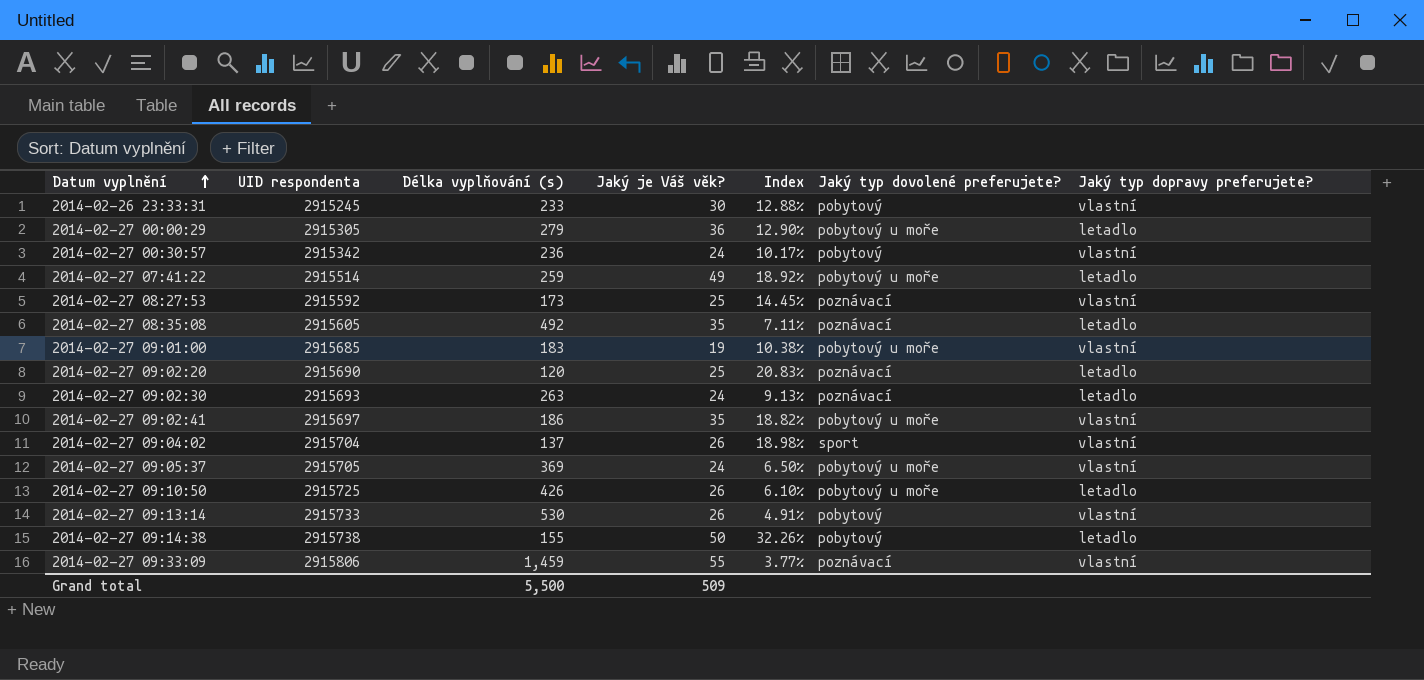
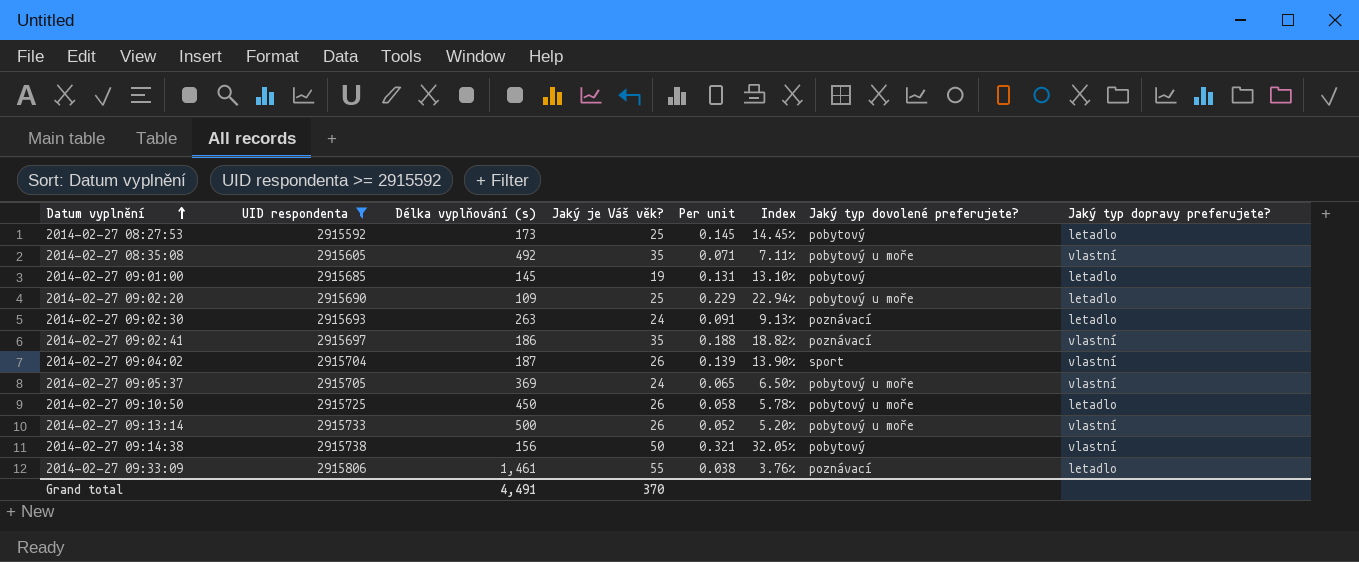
filter: none -> UID respondenta >= 2915592
column Per unit | formula: none -> [Jaký je Váš věk?] / [Délka vyplňování (s)]
2014-02-27 08:27:53 | Jaký typ dovolené preferujete?: poznávací -> pobytový
2014-02-27 08:27:53 | Jaký typ dopravy preferujete?: vlastní -> letadlo
2014-02-27 08:35:08 | Jaký typ dovolené preferujete?: poznávací -> pobytový u moře
2014-02-27 08:35:08 | Jaký typ dopravy preferujete?: letadlo -> vlastní
2014-02-27 09:01:00 | Délka vyplňování (s): 183 -> 145
2014-02-27 09:01:00 | Index: 10.38% -> 13.10%
2014-02-27 09:01:00 | Jaký typ dovolené preferujete?: pobytový u moře -> pobytový
2014-02-27 09:01:00 | Jaký typ dopravy preferujete?: vlastní -> letadlo
2014-02-27 09:02:20 | Délka vyplňování (s): 120 -> 109
2014-02-27 09:02:20 | Index: 20.83% -> 22.94%
2014-02-27 09:02:20 | Jaký typ dovolené preferujete?: poznávací -> pobytový u moře
2014-02-27 09:02:41 | Jaký typ dovolené preferujete?: pobytový u moře -> poznávací
2014-02-27 09:04:02 | Délka vyplňování (s): 137 -> 187
2014-02-27 09:04:02 | Index: 18.98% -> 13.90%
2014-02-27 09:10:50 | Délka vyplňování (s): 426 -> 450
2014-02-27 09:10:50 | Index: 6.10% -> 5.78%
2014-02-27 09:13:14 | Délka vyplňování (s): 530 -> 500
2014-02-27 09:13:14 | Index: 4.91% -> 5.20%
2014-02-27 09:13:14 | Jaký typ dovolené preferujete?: pobytový -> pobytový u moře
2014-02-27 09:14:38 | Délka vyplňování (s): 155 -> 156
2014-02-27 09:14:38 | Index: 32.26% -> 32.05%
2014-02-27 09:14:38 | Jaký typ dopravy preferujete?: letadlo -> vlastní
2014-02-27 09:33:09 | Délka vyplňování (s): 1,459 -> 1,461
2014-02-27 09:33:09 | Index: 3.77% -> 3.76%
2014-02-27 09:33:09 | Jaký typ dopravy preferujete?: vlastní -> letadlo
Grand total | Délka vyplňování (s): 5,500 -> 4,491
Grand total | Jaký je Váš věk?: 509 -> 370

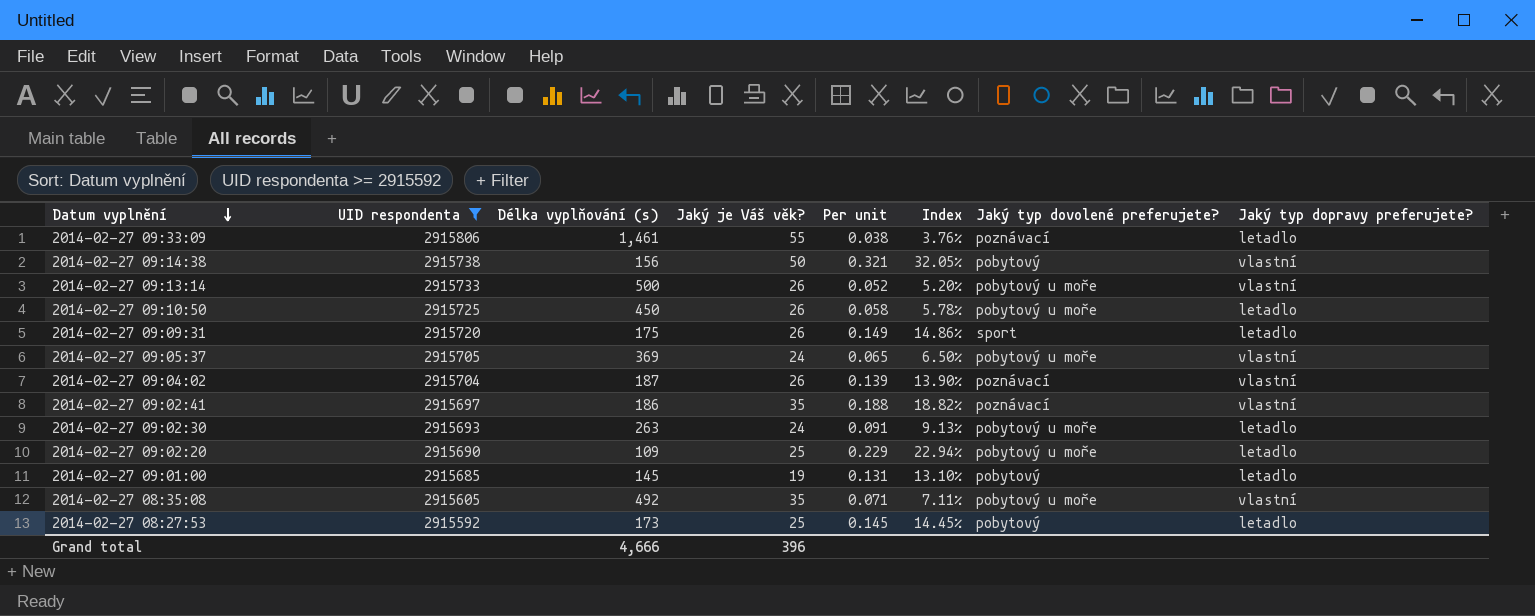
row order: Datum vyplnění ascending -> Datum vyplnění descending
row 2014-02-27 09:09:31: none -> 2915720 | 175 | 26 | 0.149 | 14.86% | sport | letadlo
2014-02-27 09:04:02 | Jaký typ dovolené preferujete?: sport -> poznávací
2014-02-27 09:02:30 | Jaký typ dovolené preferujete?: poznávací -> pobytový u moře
Grand total | Délka vyplňování (s): 4,491 -> 4,666
Grand total | Jaký je Váš věk?: 370 -> 396

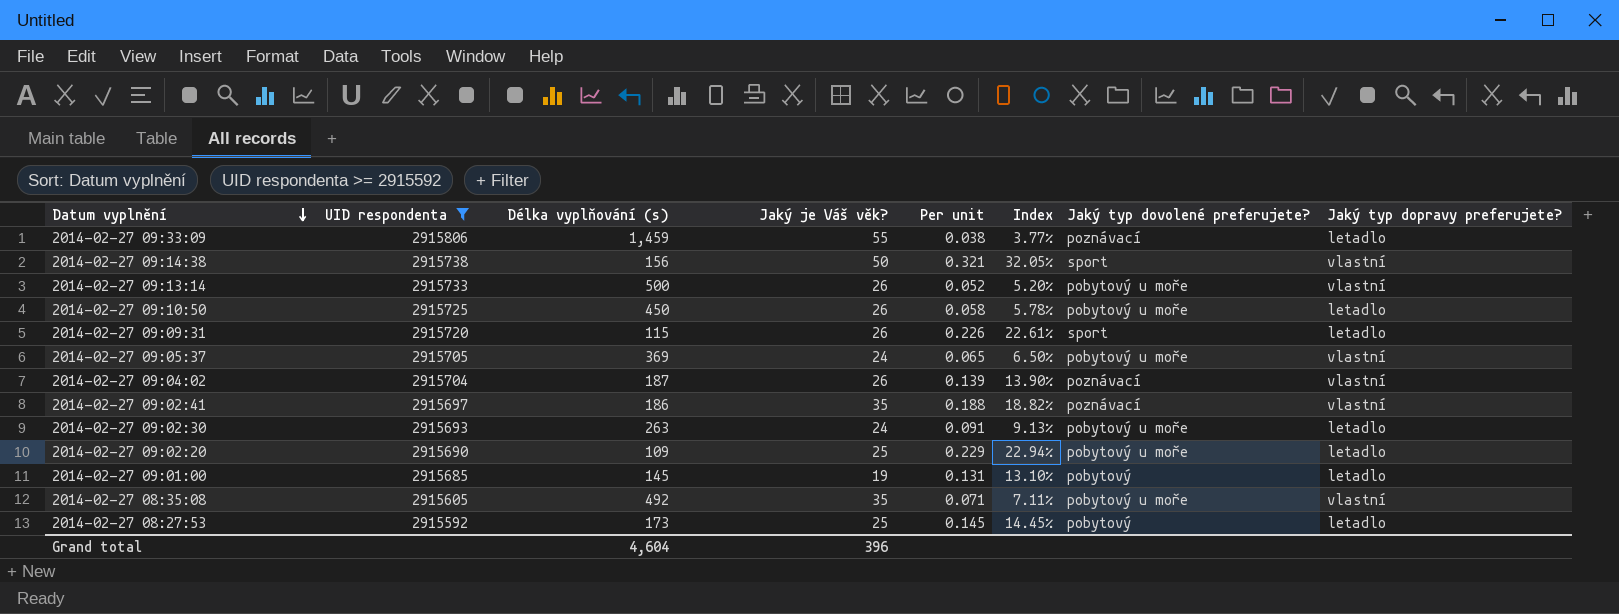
2014-02-27 09:33:09 | Délka vyplňování (s): 1,461 -> 1,459
2014-02-27 09:33:09 | Index: 3.76% -> 3.77%
2014-02-27 09:14:38 | Jaký typ dovolené preferujete?: pobytový -> sport
2014-02-27 09:09:31 | Délka vyplňování (s): 175 -> 115
2014-02-27 09:09:31 | Per unit: 0.149 -> 0.226
2014-02-27 09:09:31 | Index: 14.86% -> 22.61%
Grand total | Délka vyplňování (s): 4,666 -> 4,604

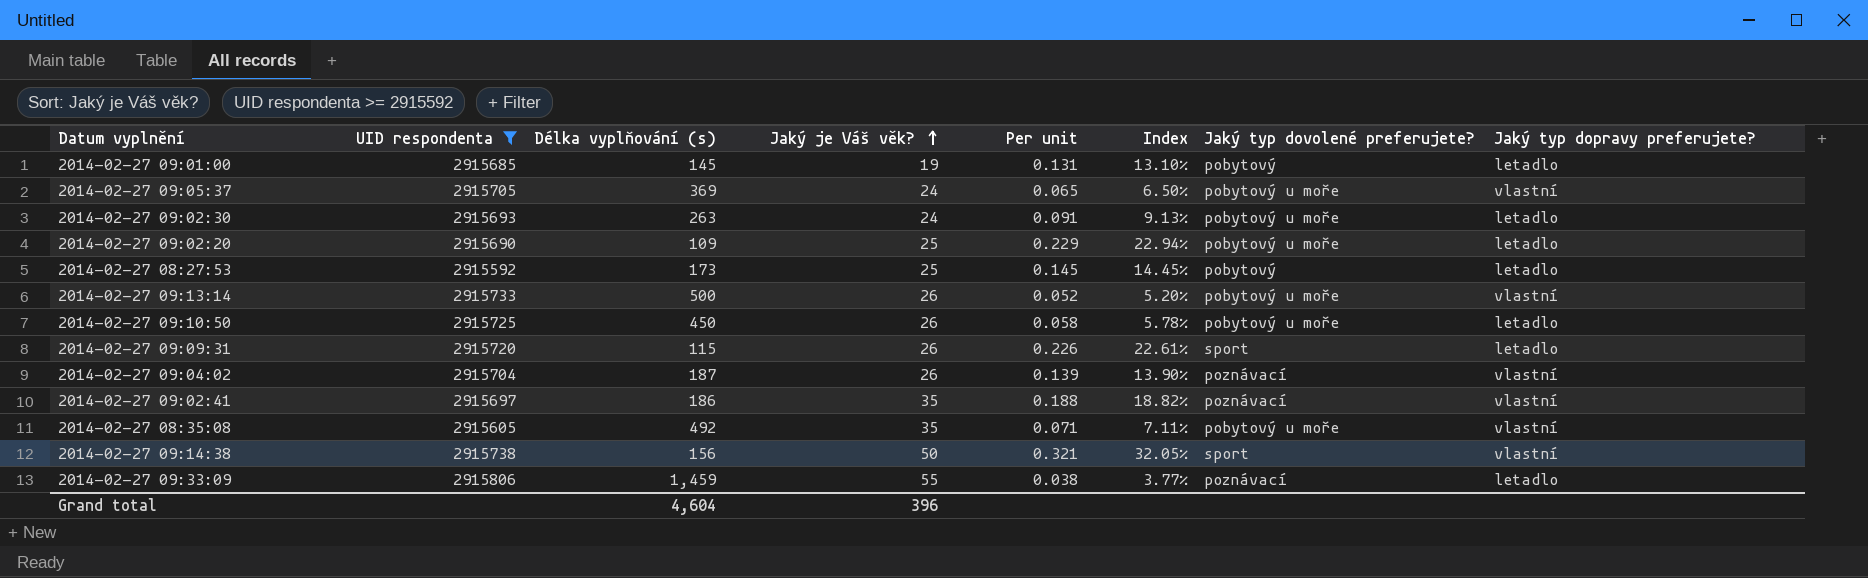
row order: Datum vyplnění descending -> Jaký je Váš věk? ascending

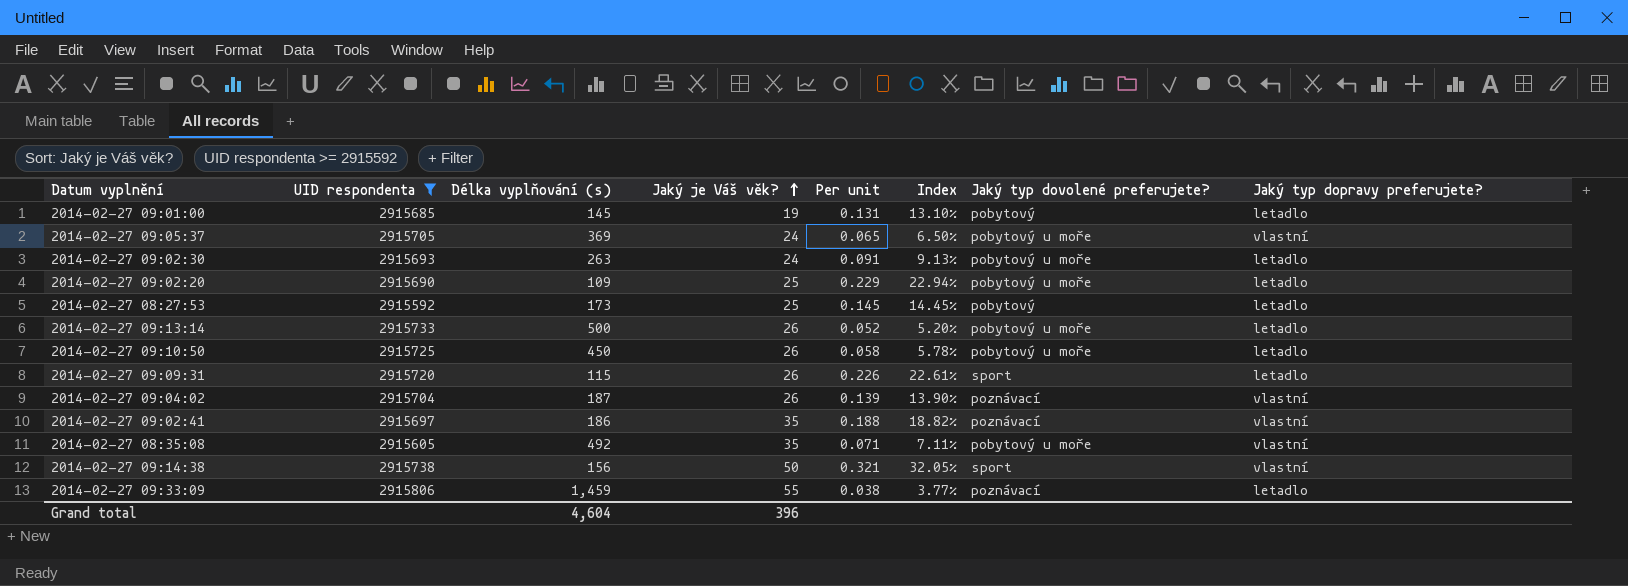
2014-02-27 09:13:14 | Jaký typ dopravy preferujete?: vlastní -> letadlo

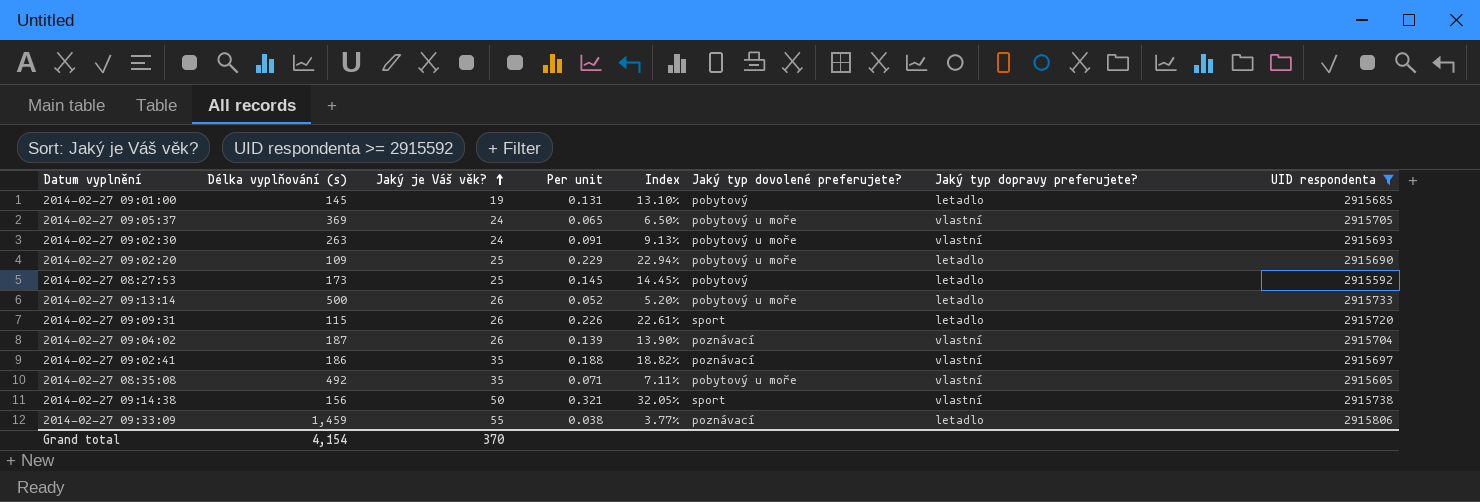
column UID respondenta | position: 2 -> 8
row 2014-02-27 09:10:50: 2915725 | 450 | 26 | 0.058 | 5.78% | pobytový u moře | letadlo -> none
2014-02-27 09:02:30 | Jaký typ dopravy preferujete?: letadlo -> vlastní
Grand total | Délka vyplňování (s): 4,604 -> 4,154
Grand total | Jaký je Váš věk?: 396 -> 370

